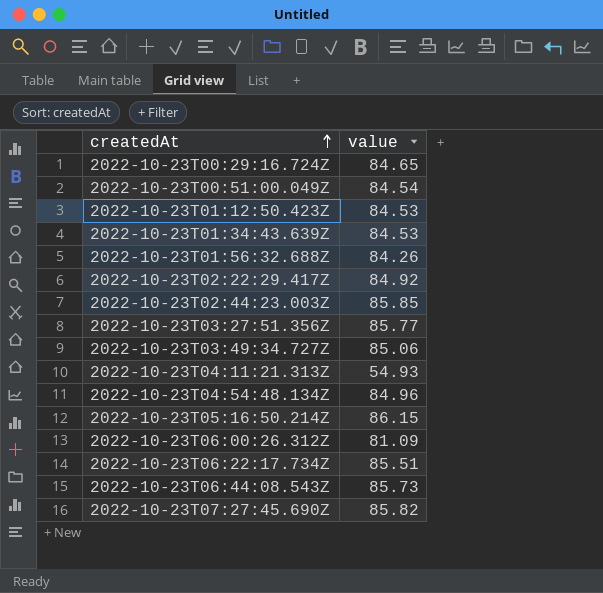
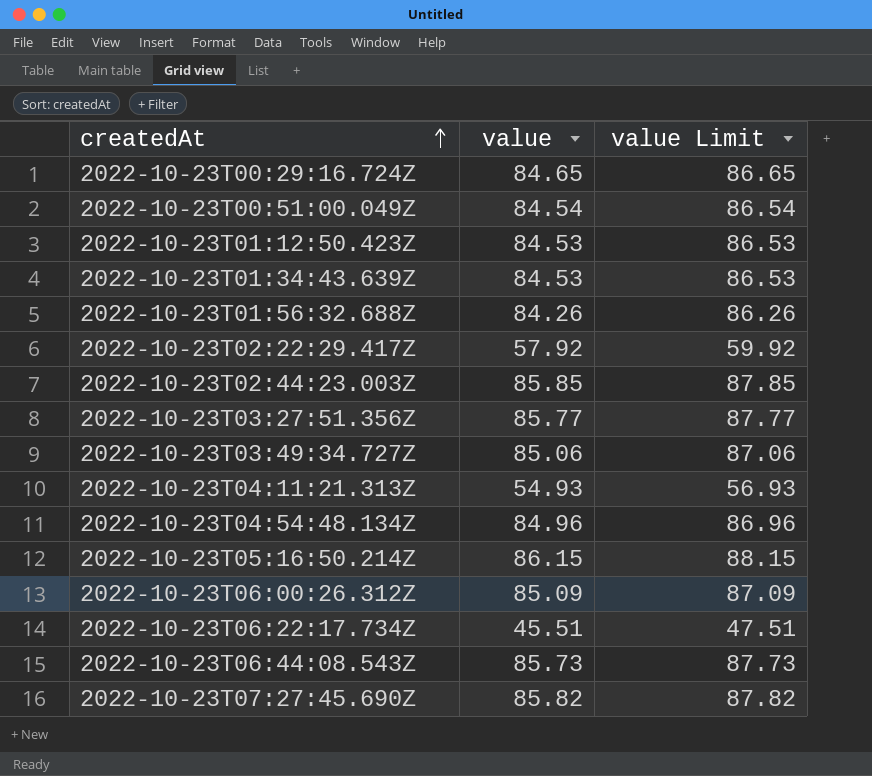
column value Limit | formula: none -> [value] + 2
2022-10-23T02:22:29.417Z | value: 84.92 -> 57.92
2022-10-23T06:00:26.312Z | value: 81.09 -> 85.09
2022-10-23T06:22:17.734Z | value: 85.51 -> 45.51

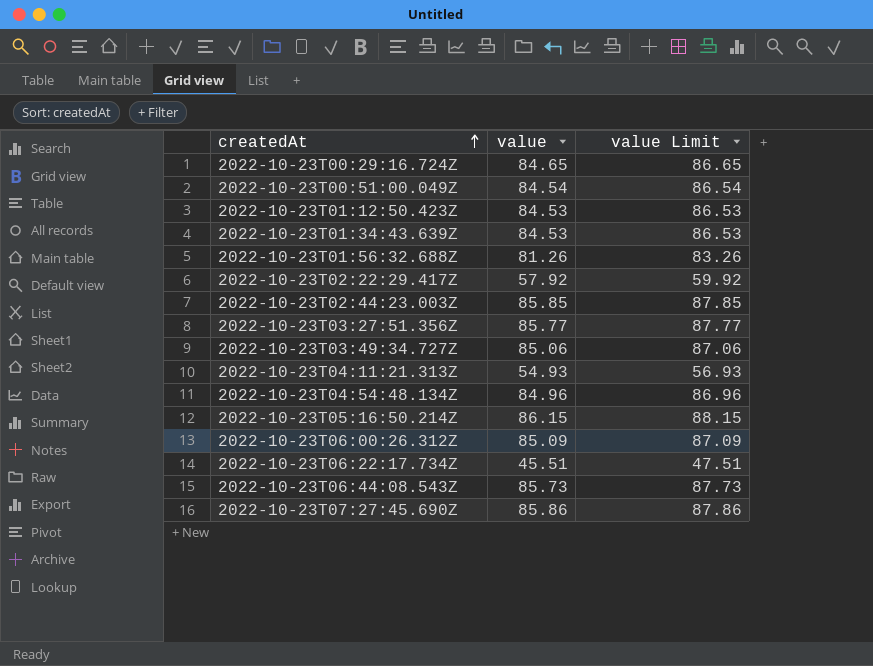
2022-10-23T01:56:32.688Z | value: 84.26 -> 81.26
2022-10-23T01:56:32.688Z | value Limit: 86.26 -> 83.26
2022-10-23T07:27:45.690Z | value: 85.82 -> 85.86
2022-10-23T07:27:45.690Z | value Limit: 87.82 -> 87.86

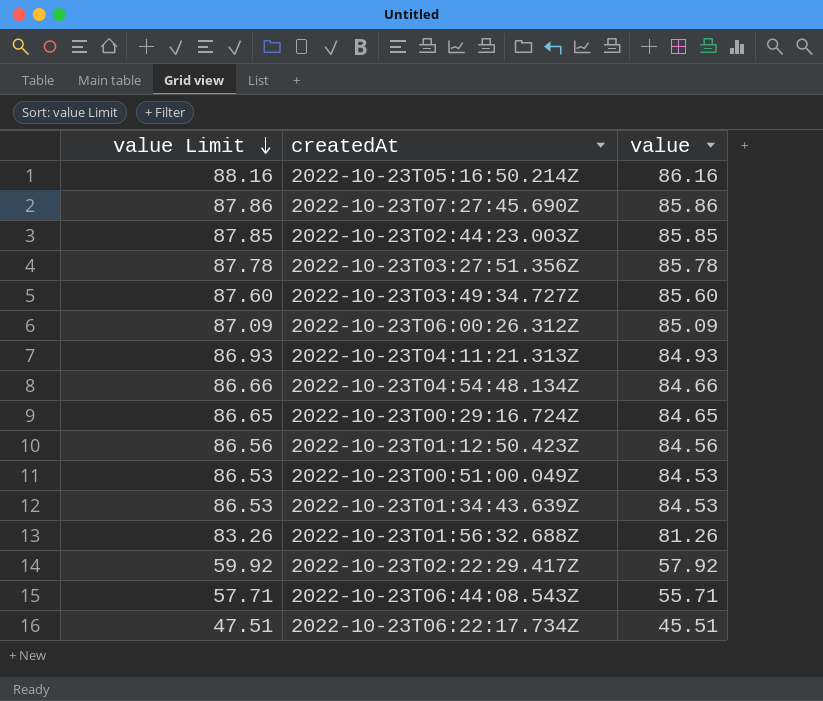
row order: createdAt ascending -> value Limit descending
column value Limit | position: 3 -> 1
2022-10-23T05:16:50.214Z | value Limit: 88.15 -> 88.16
2022-10-23T05:16:50.214Z | value: 86.15 -> 86.16
2022-10-23T03:27:51.356Z | value Limit: 87.77 -> 87.78
2022-10-23T03:27:51.356Z | value: 85.77 -> 85.78
2022-10-23T03:49:34.727Z | value Limit: 87.06 -> 87.60
2022-10-23T03:49:34.727Z | value: 85.06 -> 85.60
2022-10-23T04:11:21.313Z | value Limit: 56.93 -> 86.93
2022-10-23T04:11:21.313Z | value: 54.93 -> 84.93
2022-10-23T04:54:48.134Z | value Limit: 86.96 -> 86.66
2022-10-23T04:54:48.134Z | value: 84.96 -> 84.66
2022-10-23T01:12:50.423Z | value Limit: 86.53 -> 86.56
2022-10-23T01:12:50.423Z | value: 84.53 -> 84.56
2022-10-23T00:51:00.049Z | value Limit: 86.54 -> 86.53
2022-10-23T00:51:00.049Z | value: 84.54 -> 84.53
2022-10-23T06:44:08.543Z | value Limit: 87.73 -> 57.71
2022-10-23T06:44:08.543Z | value: 85.73 -> 55.71

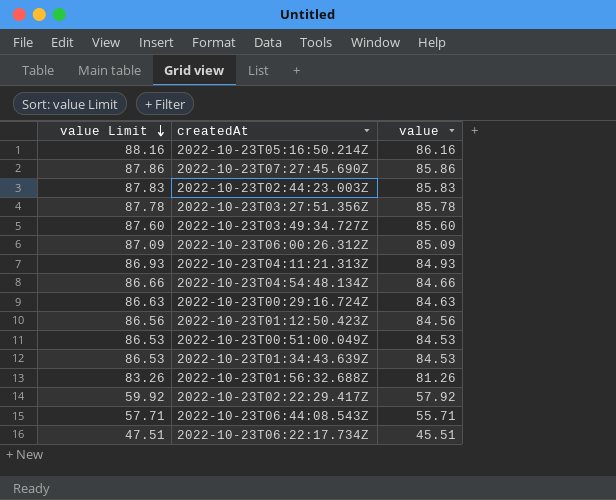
2022-10-23T02:44:23.003Z | value Limit: 87.85 -> 87.83
2022-10-23T02:44:23.003Z | value: 85.85 -> 85.83
2022-10-23T00:29:16.724Z | value Limit: 86.65 -> 86.63
2022-10-23T00:29:16.724Z | value: 84.65 -> 84.63

